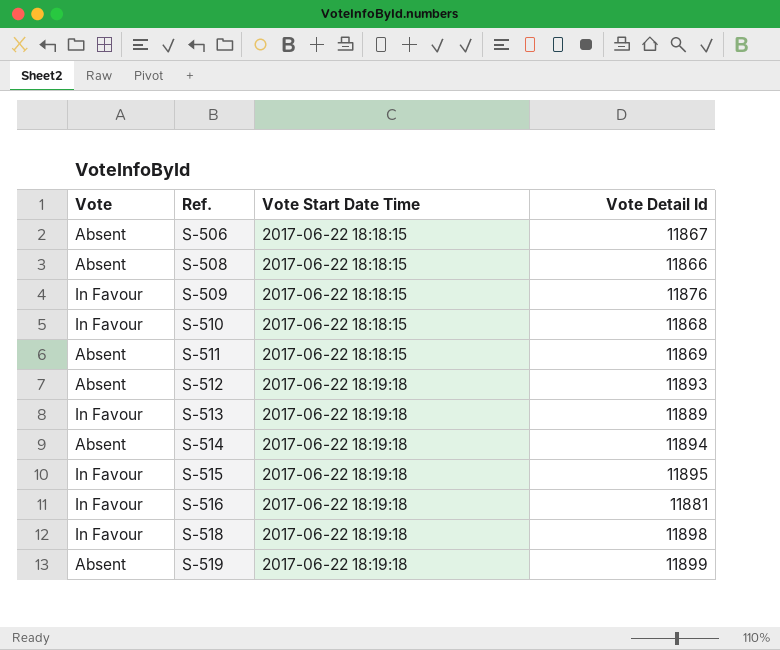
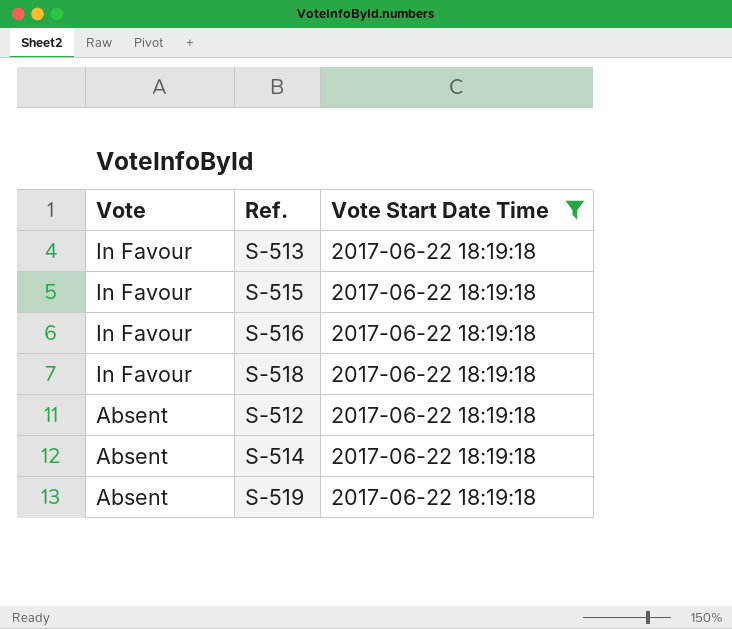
filter: none -> Vote Start Date Time = 2017-06-22 18:19:18
row order: Ref. ascending -> Vote descending
column Vote Detail Id | position: 4 -> none

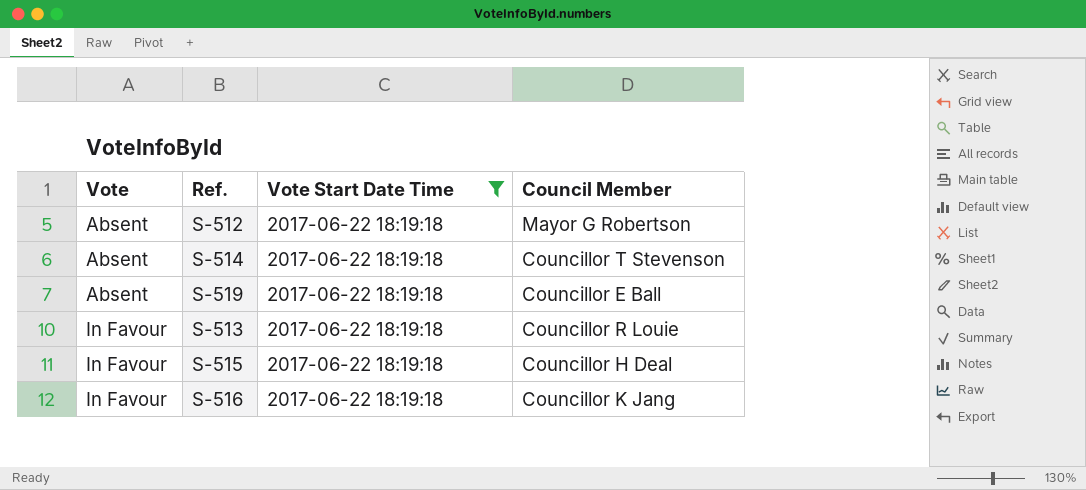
row order: Vote descending -> Vote ascending
column Council Member | position: none -> 4
row S-518: In Favour | 2017-06-22 18:19:18 -> none

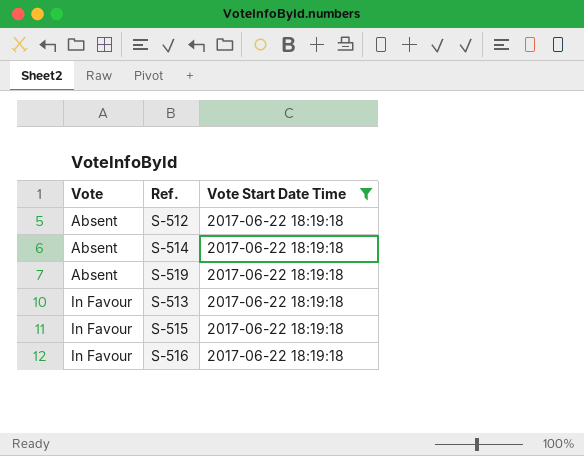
column Council Member | position: 4 -> none

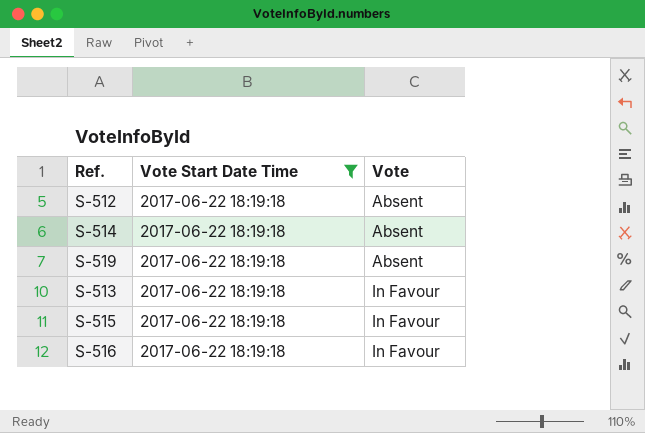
column Vote | position: 1 -> 3

